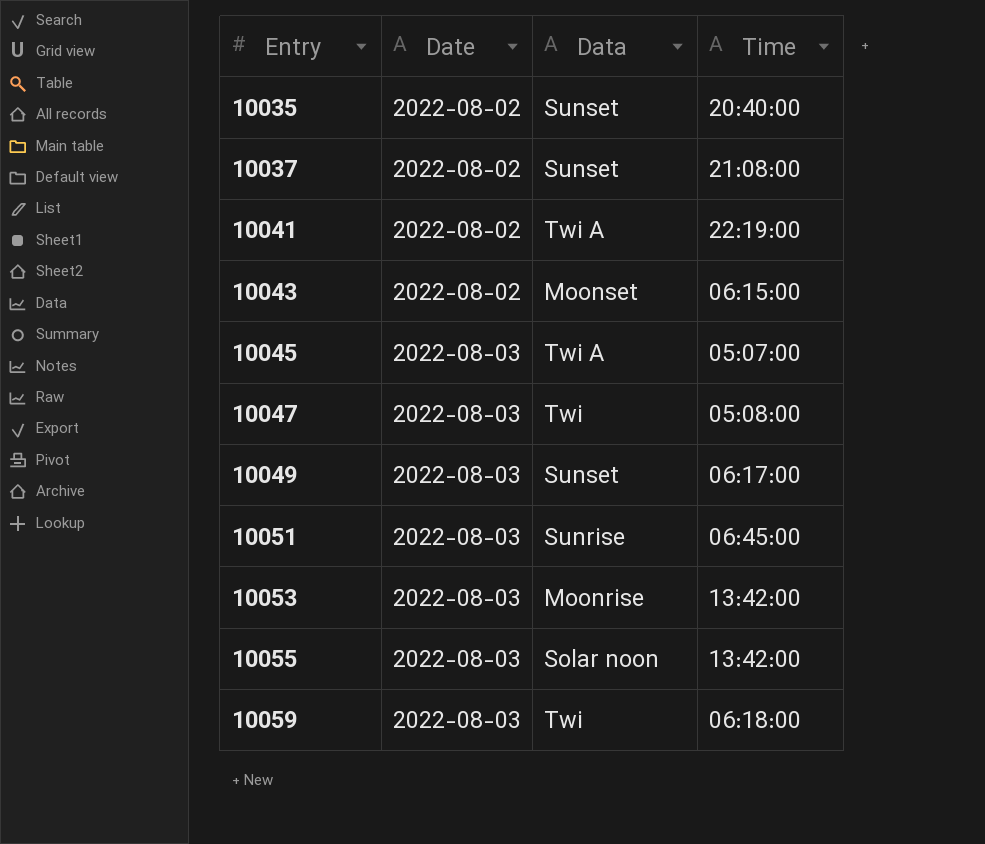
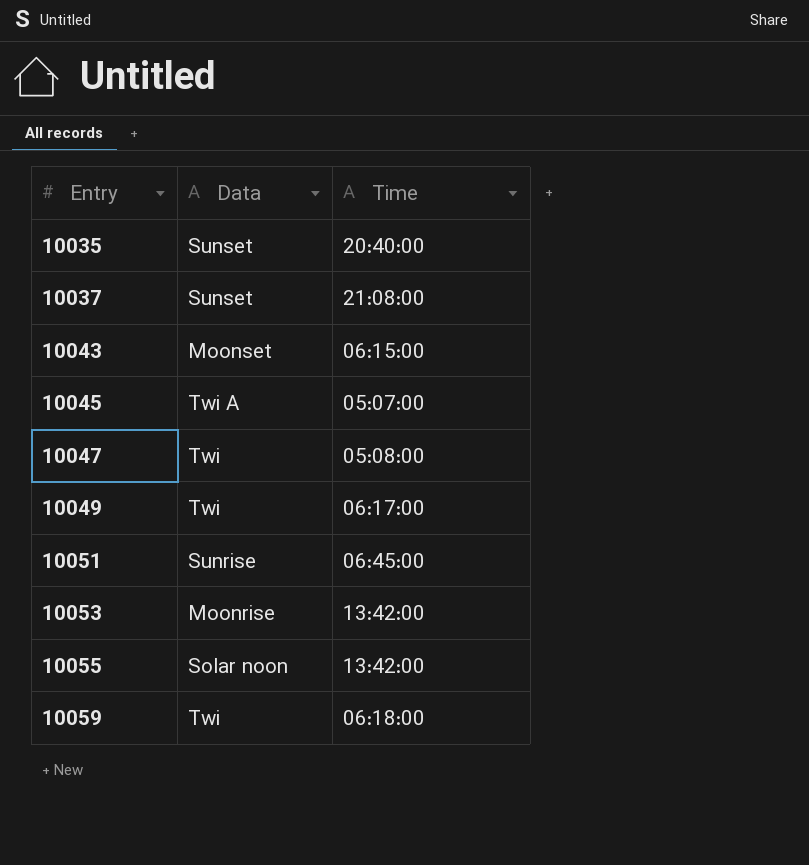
column Date | position: 2 -> none
row 10041: 2022-08-02 | Twi A | 22:19:00 -> none
10049 | Data: Sunset -> Twi

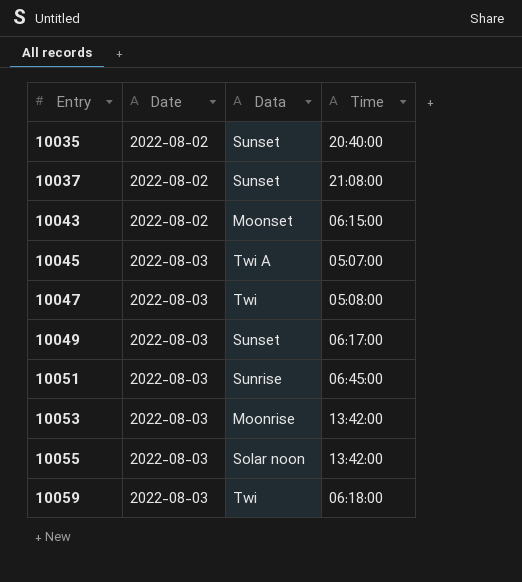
column Date | position: none -> 2
10049 | Data: Twi -> Sunset

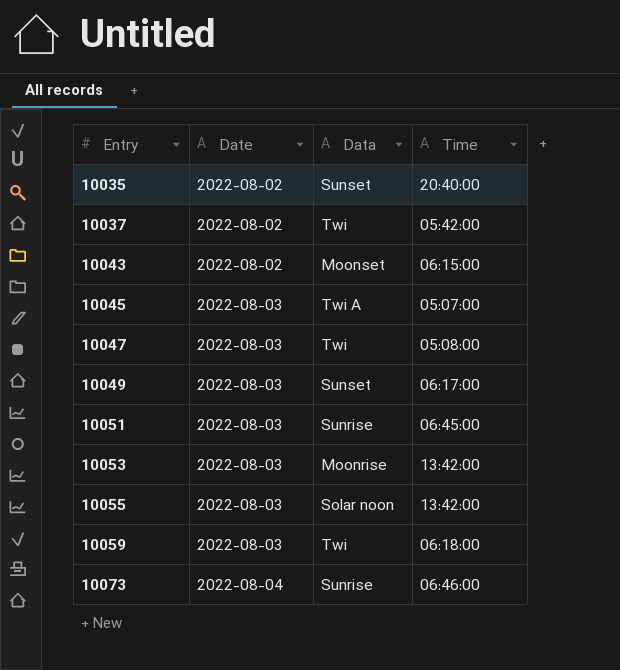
10037 | Data: Sunset -> Twi
10037 | Time: 21:08:00 -> 05:42:00
row 10073: none -> 2022-08-04 | Sunrise | 06:46:00

